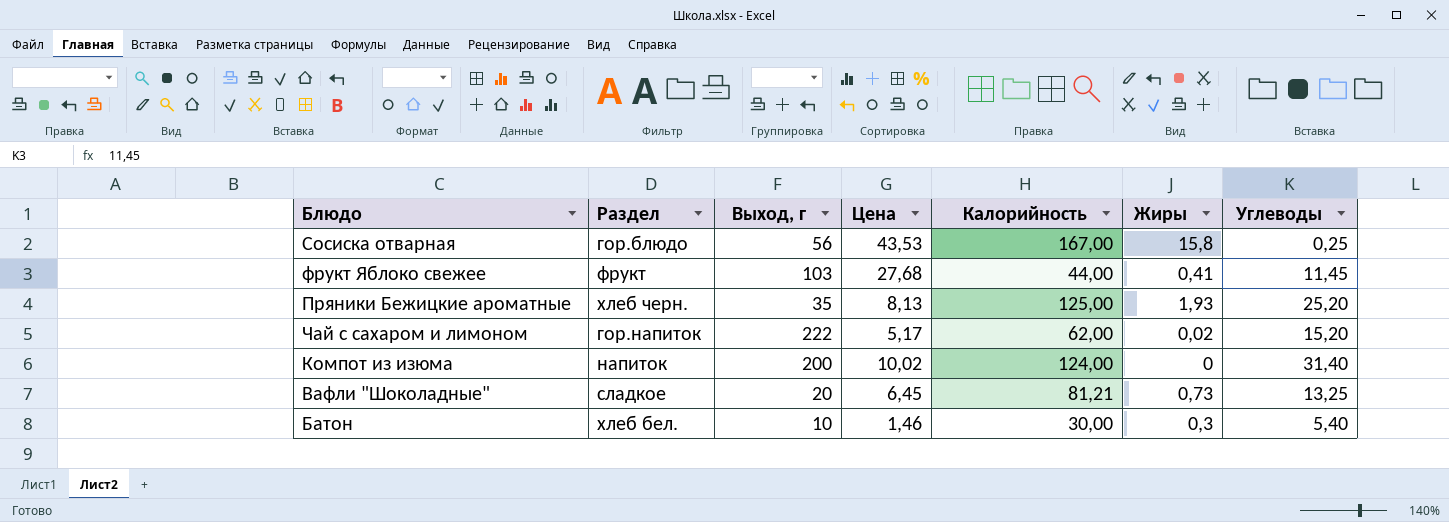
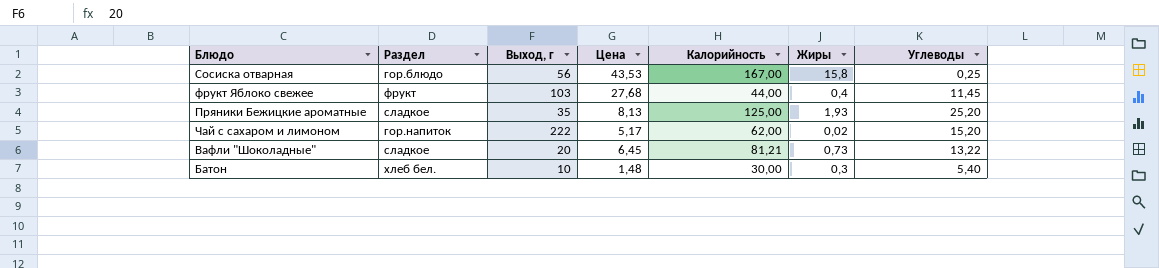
row Компот из изюма: напиток | 200 | 10,02 | 124,00 | 0 | 31,40 -> none
фрукт Яблоко свежее | Жиры: 0,41 -> 0,4
Пряники Бежицкие ароматные | Раздел: хлеб черн. -> сладкое
Вафли "Шоколадные" | Углеводы: 13,25 -> 13,22
Батон | Цена: 1,46 -> 1,48

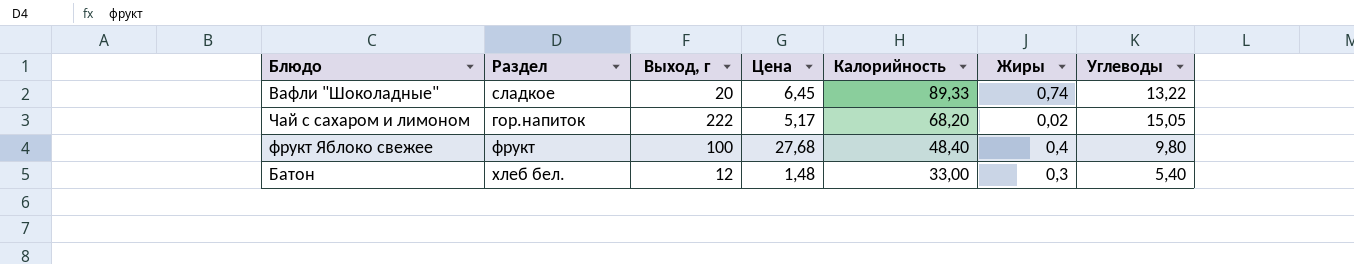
row order: none -> Калорийность descending
row Сосиска отварная: гор.блюдо | 56 | 43,53 | 167,00 | 15,8 | 0,25 -> none
row Пряники Бежицкие ароматные: сладкое | 35 | 8,13 | 125,00 | 1,93 | 25,20 -> none
Вафли "Шоколадные" | Калорийность: 81,21 -> 89,33
Вафли "Шоколадные" | Жиры: 0,73 -> 0,74
Чай с сахаром и лимоном | Калорийность: 62,00 -> 68,20
Чай с сахаром и лимоном | Углеводы: 15,20 -> 15,05
фрукт Яблоко свежее | Выход, г: 103 -> 100
фрукт Яблоко свежее | Калорийность: 44,00 -> 48,40
фрукт Яблоко свежее | Углеводы: 11,45 -> 9,80
Батон | Выход, г: 10 -> 12
Батон | Калорийность: 30,00 -> 33,00

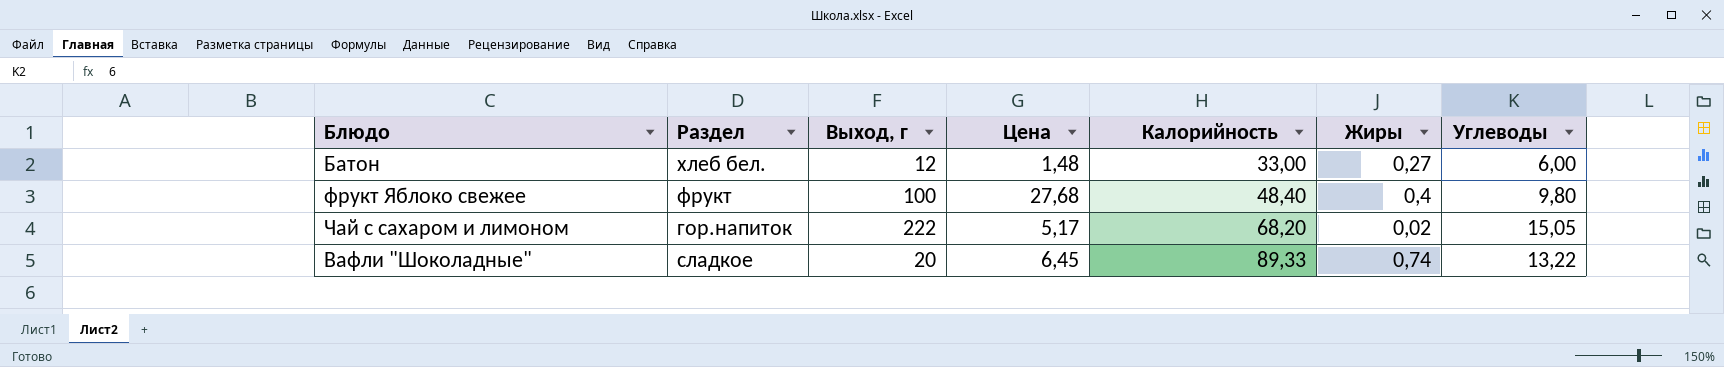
row order: Калорийность descending -> Калорийность ascending
Батон | Жиры: 0,3 -> 0,27
Батон | Углеводы: 5,40 -> 6,00

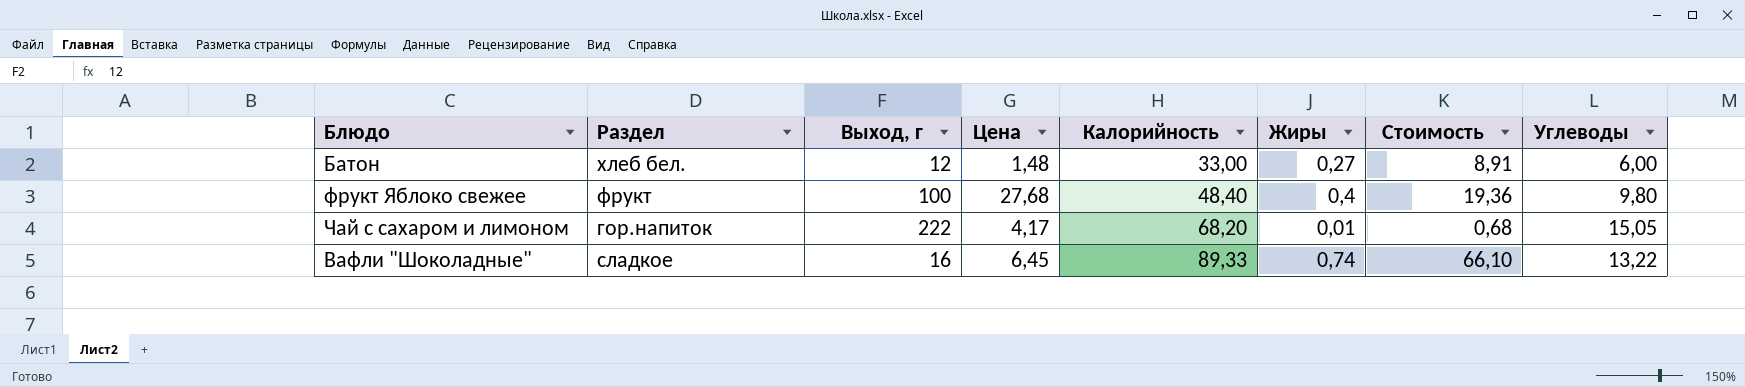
column Стоимость | formula: none -> [Калорийность] * [Жиры]
Чай с сахаром и лимоном | Цена: 5,17 -> 4,17
Чай с сахаром и лимоном | Жиры: 0,02 -> 0,01
Вафли "Шоколадные" | Выход, г: 20 -> 16

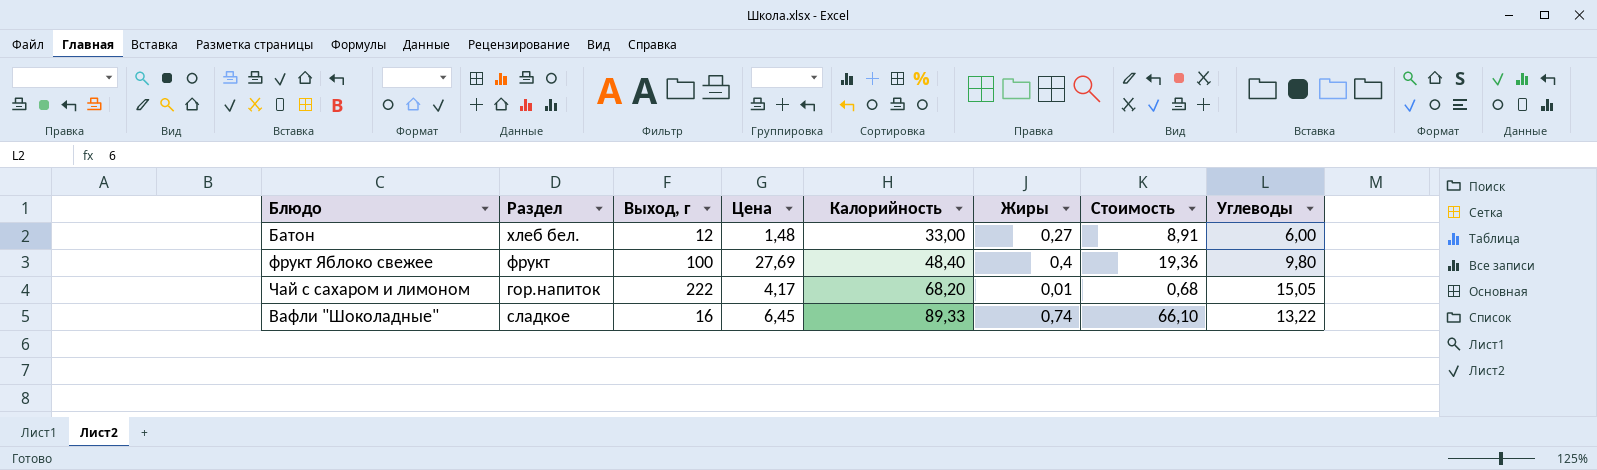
фрукт Яблоко свежее | Цена: 27,68 -> 27,69

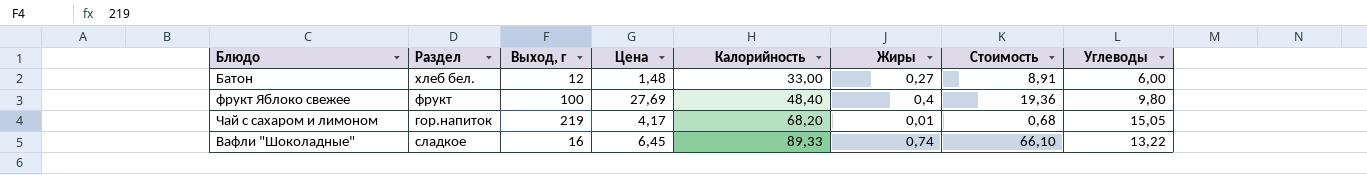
Чай с сахаром и лимоном | Выход, г: 222 -> 219

